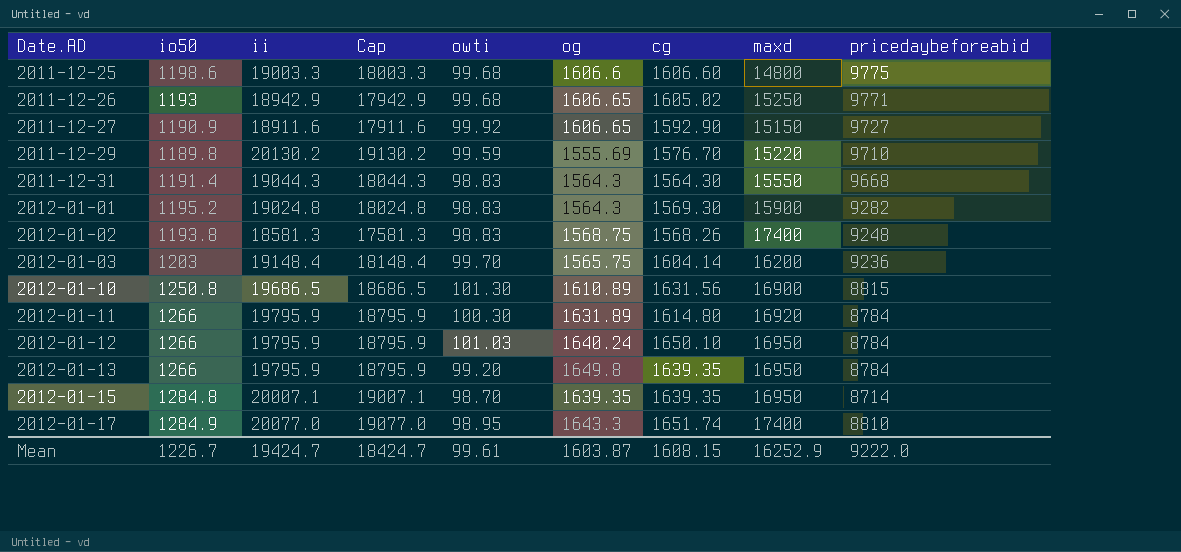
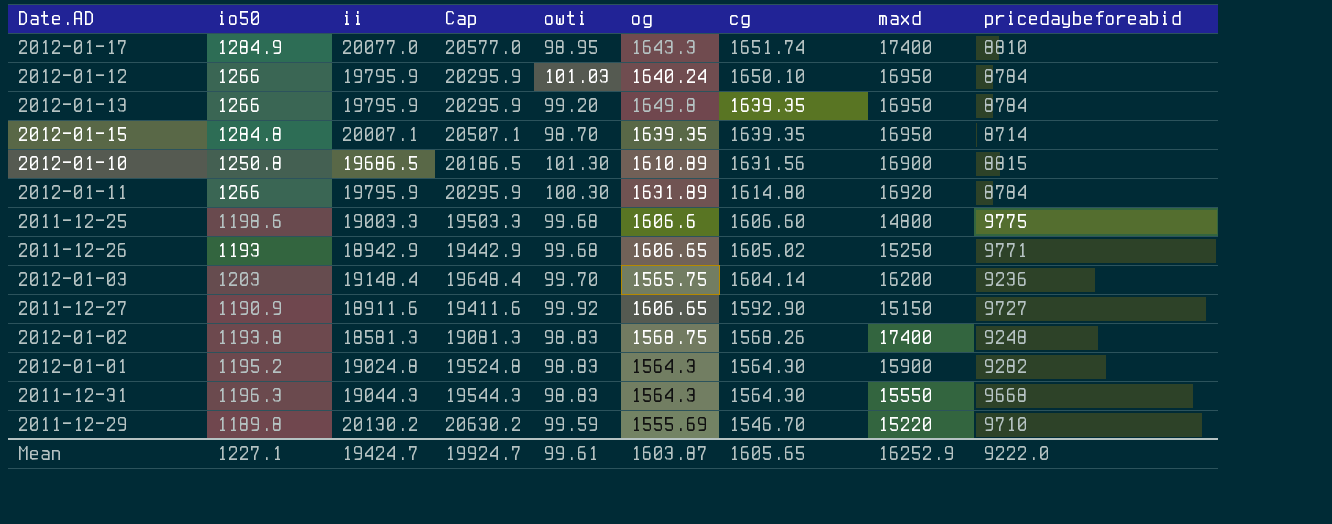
row order: Date.AD ascending -> cg descending
column Cap | formula: [ii] - 1000 -> [ii] + 500
2012-01-01 | cg: 1569.30 -> 1564.30
2011-12-31 | io50: 1191.4 -> 1196.3
2011-12-29 | cg: 1576.70 -> 1546.70
Mean | io50: 1226.7 -> 1227.1
Mean | Cap: 18424.7 -> 19924.7
Mean | cg: 1608.15 -> 1605.65

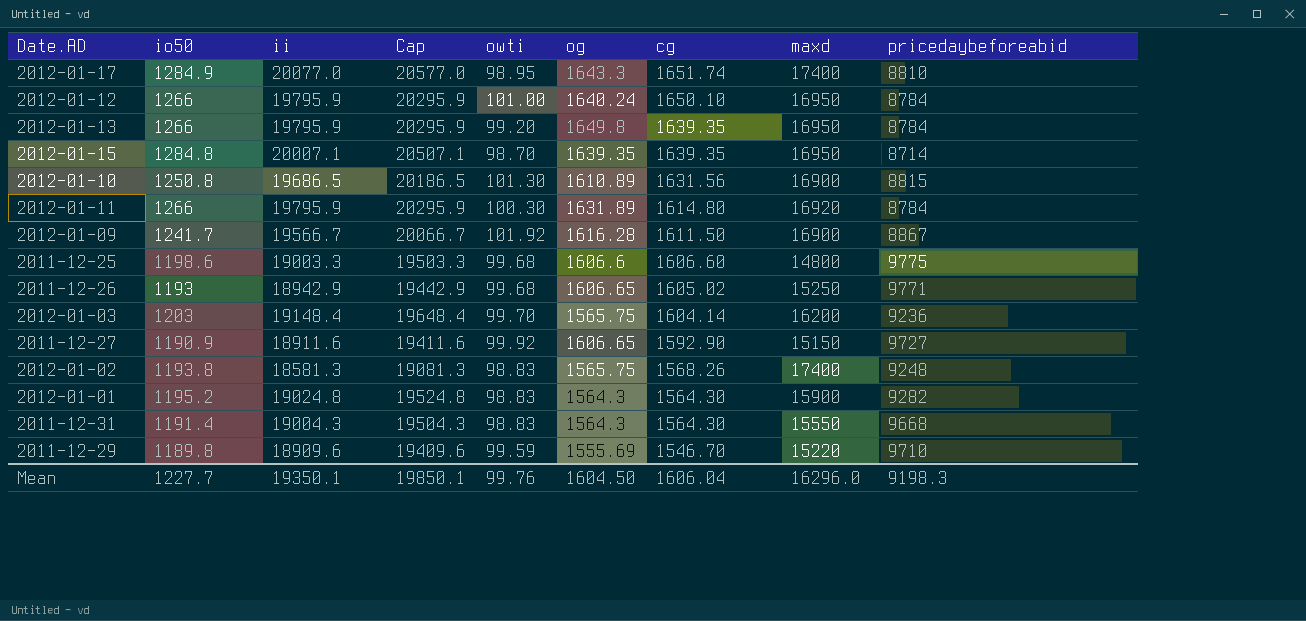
2012-01-12 | owti: 101.03 -> 101.00
row 2012-01-09: none -> 1241.7 | 19566.7 | 20066.7 | 101.92 | 1616.28 | 1611.50 | 16900 | 8867
2012-01-02 | og: 1568.75 -> 1565.75
2011-12-31 | io50: 1196.3 -> 1191.4
2011-12-31 | ii: 19044.3 -> 19004.3
2011-12-31 | Cap: 19544.3 -> 19504.3
2011-12-29 | ii: 20130.2 -> 18909.6
2011-12-29 | Cap: 20630.2 -> 19409.6
Mean | io50: 1227.1 -> 1227.7
Mean | ii: 19424.7 -> 19350.1
Mean | Cap: 19924.7 -> 19850.1
Mean | owti: 99.61 -> 99.76
Mean | og: 1603.87 -> 1604.50
Mean | cg: 1605.65 -> 1606.04
Mean | maxd: 16252.9 -> 16296.0
Mean | pricedaybeforeabid: 9222.0 -> 9198.3

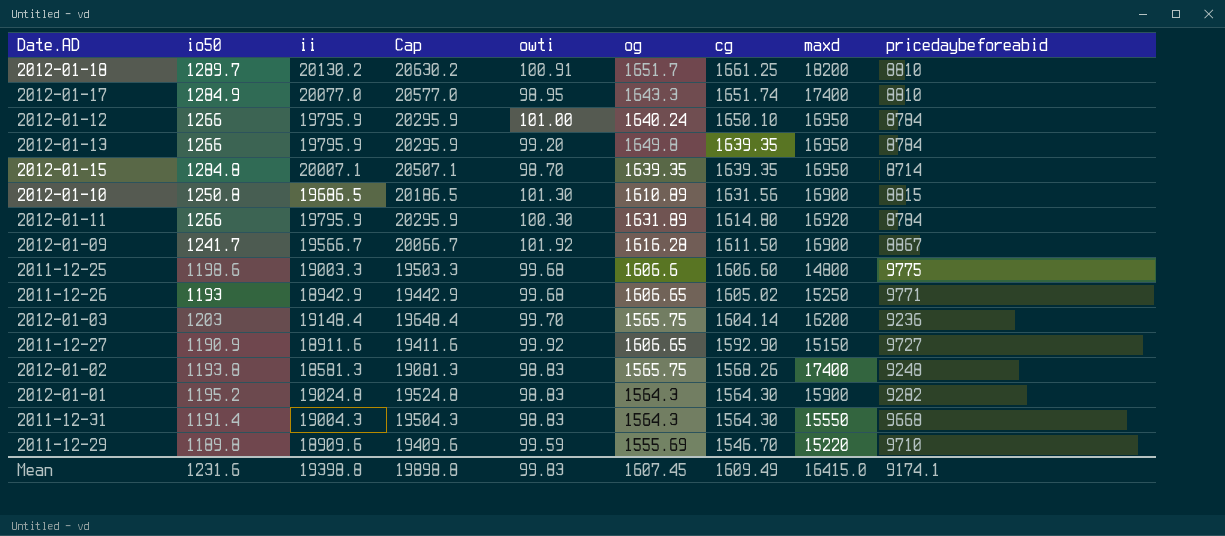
row 2012-01-18: none -> 1289.7 | 20130.2 | 20630.2 | 100.91 | 1651.7 | 1661.25 | 18200 | 8810
Mean | io50: 1227.7 -> 1231.6
Mean | ii: 19350.1 -> 19398.8
Mean | Cap: 19850.1 -> 19898.8
Mean | owti: 99.76 -> 99.83
Mean | og: 1604.50 -> 1607.45
Mean | cg: 1606.04 -> 1609.49
Mean | maxd: 16296.0 -> 16415.0
Mean | pricedaybeforeabid: 9198.3 -> 9174.1

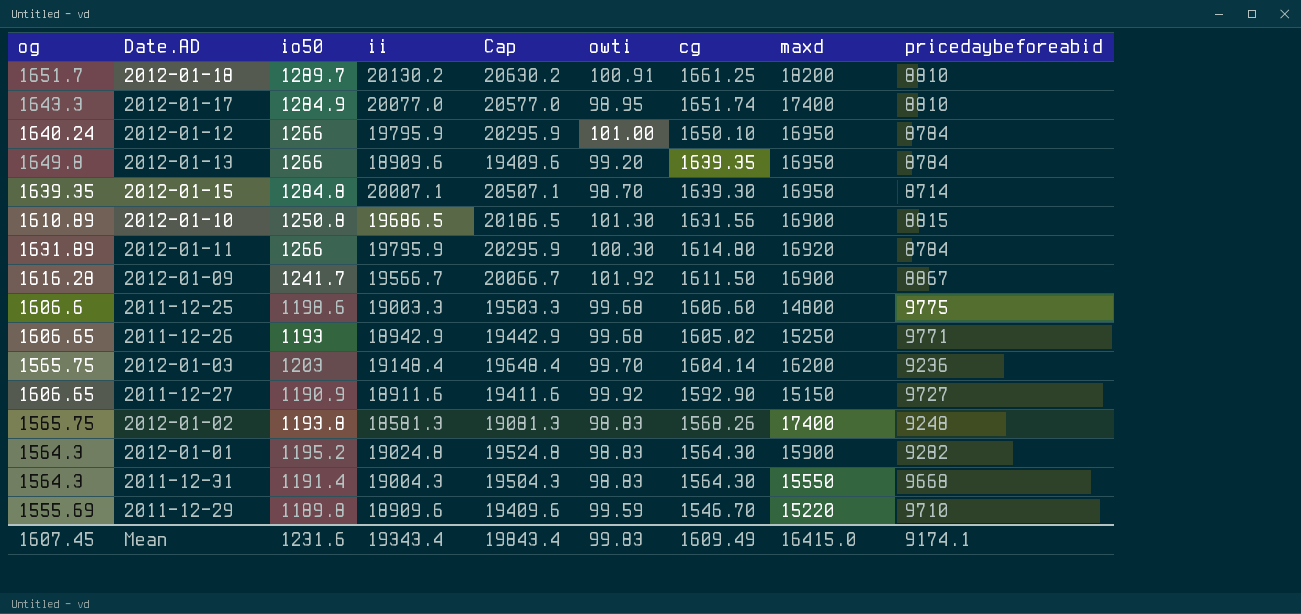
column og | position: 6 -> 1
2012-01-13 | ii: 19795.9 -> 18909.6
2012-01-13 | Cap: 20295.9 -> 19409.6
2012-01-15 | cg: 1639.35 -> 1639.30
Mean | ii: 19398.8 -> 19343.4
Mean | Cap: 19898.8 -> 19843.4

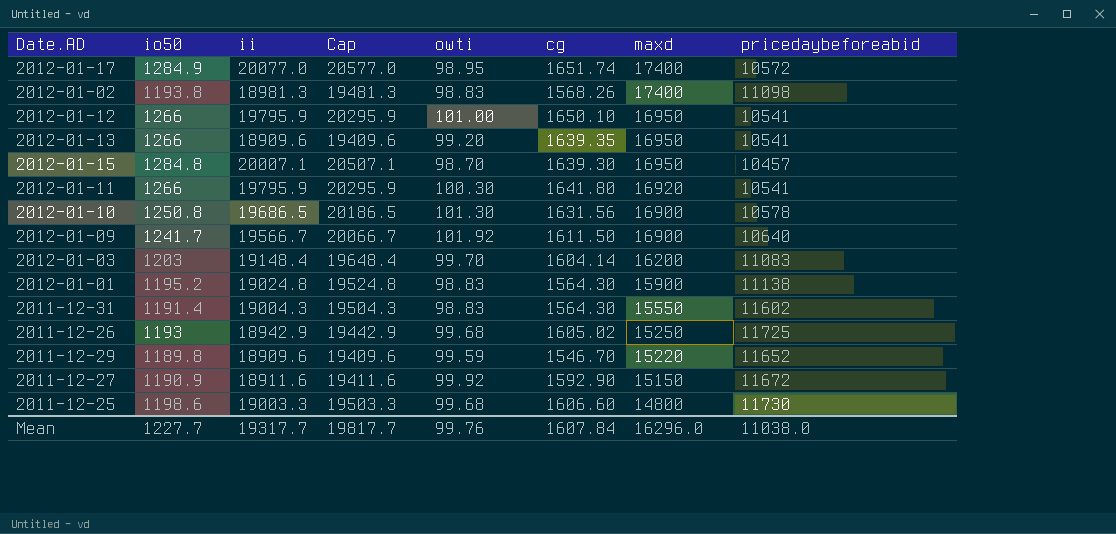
row order: cg descending -> maxd descending
column og | position: 1 -> none
row 2012-01-18: 1651.7 | 1289.7 | 20130.2 | 20630.2 | 100.91 | 1661.25 | 18200 | 8810 -> none
2012-01-17 | pricedaybeforeabid: 8810 -> 10572
2012-01-02 | ii: 18581.3 -> 18981.3
2012-01-02 | Cap: 19081.3 -> 19481.3
2012-01-02 | pricedaybeforeabid: 9248 -> 11098
2012-01-12 | pricedaybeforeabid: 8784 -> 10541
2012-01-13 | pricedaybeforeabid: 8784 -> 10541
2012-01-15 | pricedaybeforeabid: 8714 -> 10457
2012-01-11 | cg: 1614.80 -> 1641.80
2012-01-11 | pricedaybeforeabid: 8784 -> 10541
2012-01-10 | pricedaybeforeabid: 8815 -> 10578
2012-01-09 | pricedaybeforeabid: 8867 -> 10640
2012-01-03 | pricedaybeforeabid: 9236 -> 11083
2012-01-01 | pricedaybeforeabid: 9282 -> 11138
2011-12-31 | pricedaybeforeabid: 9668 -> 11602
2011-12-26 | pricedaybeforeabid: 9771 -> 11725
2011-12-29 | pricedaybeforeabid: 9710 -> 11652
2011-12-27 | pricedaybeforeabid: 9727 -> 11672
2011-12-25 | pricedaybeforeabid: 9775 -> 11730
Mean | io50: 1231.6 -> 1227.7
Mean | ii: 19343.4 -> 19317.7
Mean | Cap: 19843.4 -> 19817.7
Mean | owti: 99.83 -> 99.76
Mean | cg: 1609.49 -> 1607.84
Mean | maxd: 16415.0 -> 16296.0
Mean | pricedaybeforeabid: 9174.1 -> 11038.0

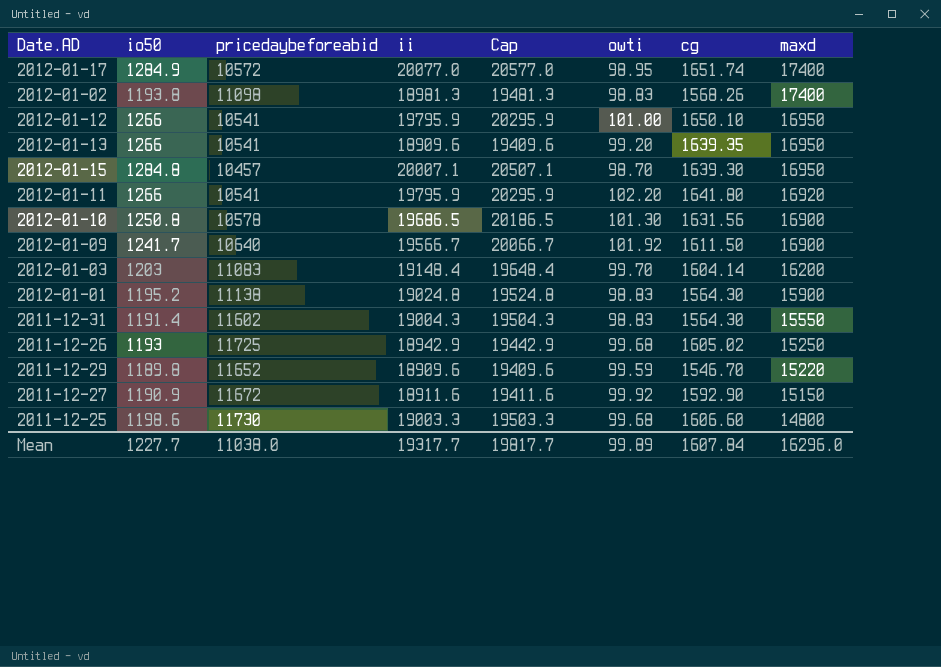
column pricedaybeforeabid | position: 8 -> 3
2012-01-11 | owti: 100.30 -> 102.20
Mean | owti: 99.76 -> 99.89

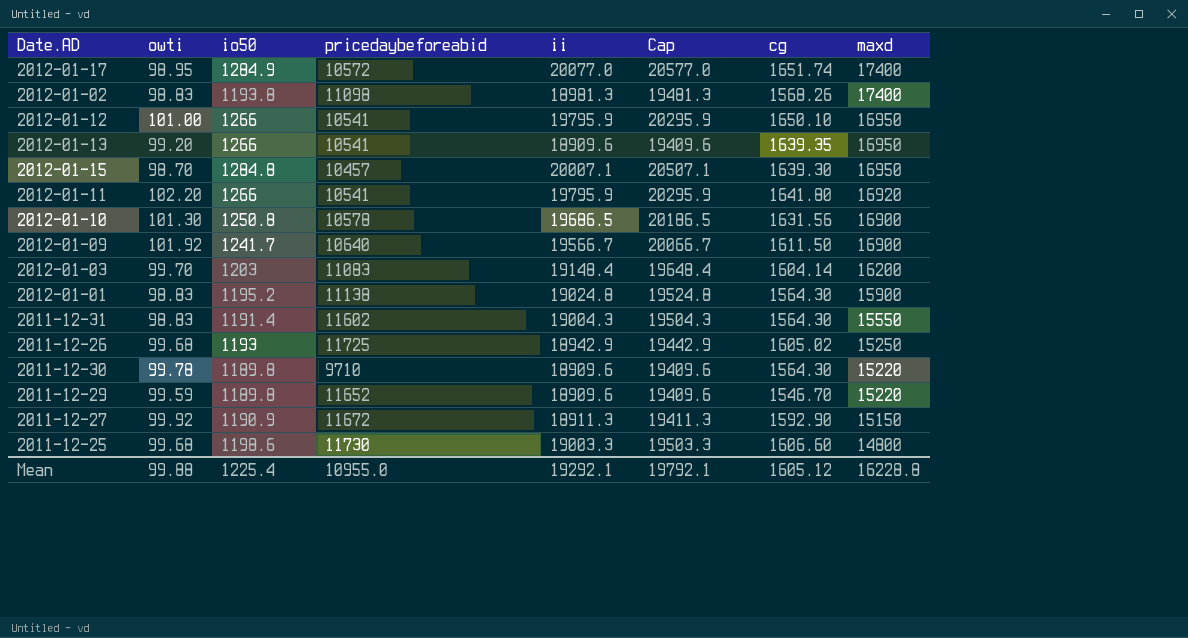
column owti | position: 6 -> 2
row 2011-12-30: none -> 99.78 | 1189.8 | 9710 | 18909.6 | 19409.6 | 1564.30 | 15220
2011-12-27 | ii: 18911.6 -> 18911.3
2011-12-27 | Cap: 19411.6 -> 19411.3
Mean | owti: 99.89 -> 99.88
Mean | io50: 1227.7 -> 1225.4
Mean | pricedaybeforeabid: 11038.0 -> 10955.0
Mean | ii: 19317.7 -> 19292.1
Mean | Cap: 19817.7 -> 19792.1
Mean | cg: 1607.84 -> 1605.12
Mean | maxd: 16296.0 -> 16228.8

